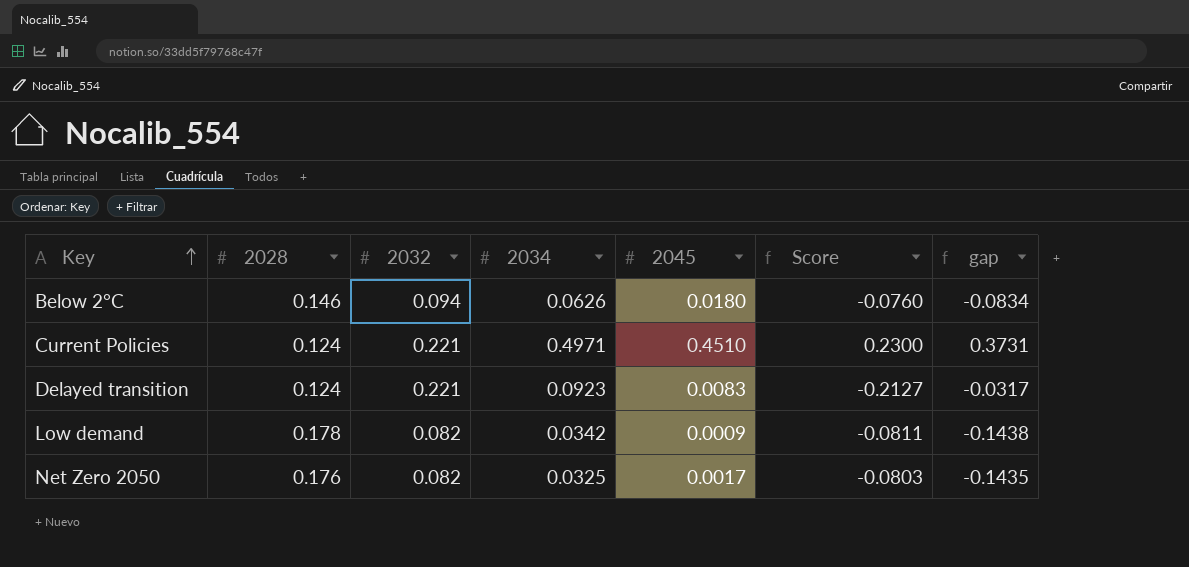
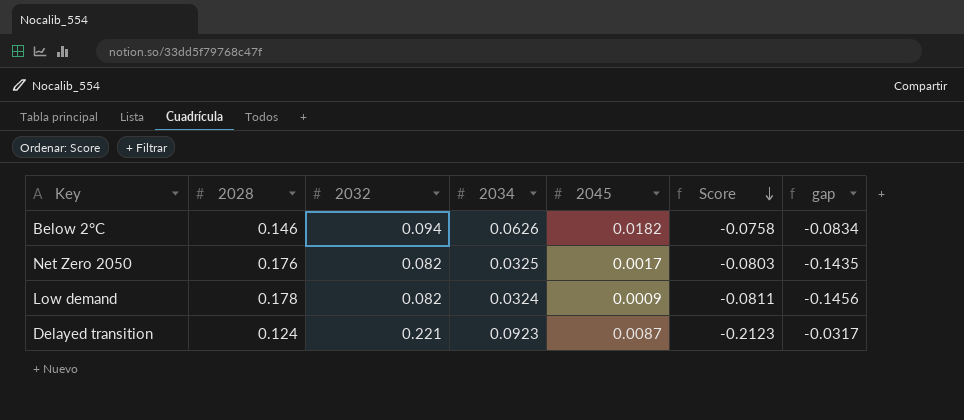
row order: Key ascending -> Score descending
row Current Policies: 0.124 | 0.221 | 0.4971 | 0.4510 | 0.2300 | 0.3731 -> none
Below 2°C | 2045: 0.0180 -> 0.0182
Below 2°C | Score: -0.0760 -> -0.0758
Low demand | 2034: 0.0342 -> 0.0324
Low demand | gap: -0.1438 -> -0.1456
Delayed transition | 2045: 0.0083 -> 0.0087
Delayed transition | Score: -0.2127 -> -0.2123

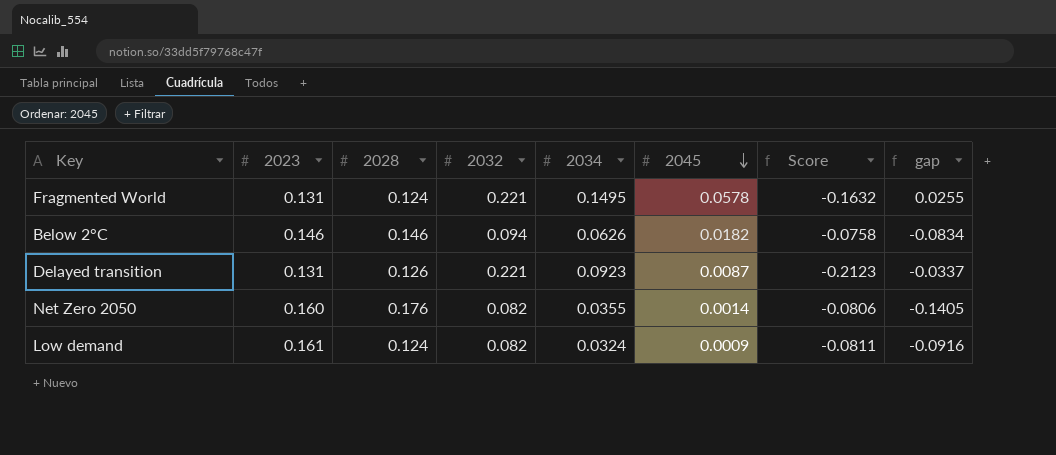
row order: Score descending -> 2045 descending
column 2023 | position: none -> 2
row Fragmented World: none -> 0.131 | 0.124 | 0.221 | 0.1495 | 0.0578 | -0.1632 | 0.0255
Delayed transition | 2028: 0.124 -> 0.126
Delayed transition | gap: -0.0317 -> -0.0337
Net Zero 2050 | 2034: 0.0325 -> 0.0355
Net Zero 2050 | 2045: 0.0017 -> 0.0014
Net Zero 2050 | Score: -0.0803 -> -0.0806
Net Zero 2050 | gap: -0.1435 -> -0.1405
Low demand | 2028: 0.178 -> 0.124
Low demand | gap: -0.1456 -> -0.0916

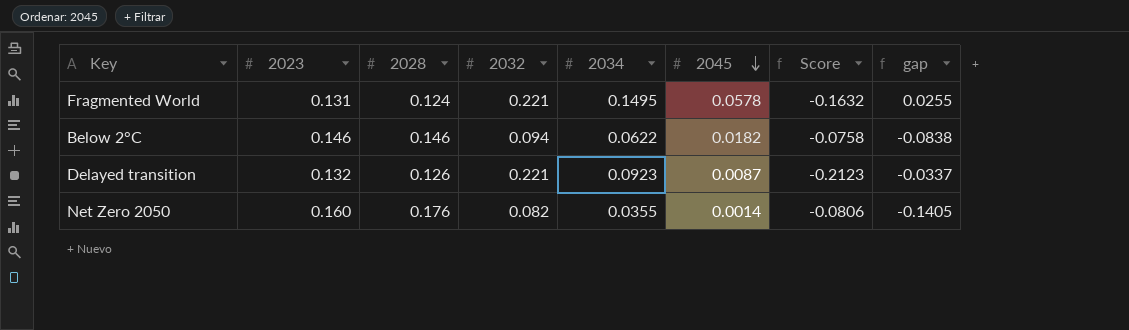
row Low demand: 0.161 | 0.124 | 0.082 | 0.0324 | 0.0009 | -0.0811 | -0.0916 -> none
Below 2°C | 2034: 0.0626 -> 0.0622
Below 2°C | gap: -0.0834 -> -0.0838
Delayed transition | 2023: 0.131 -> 0.132

